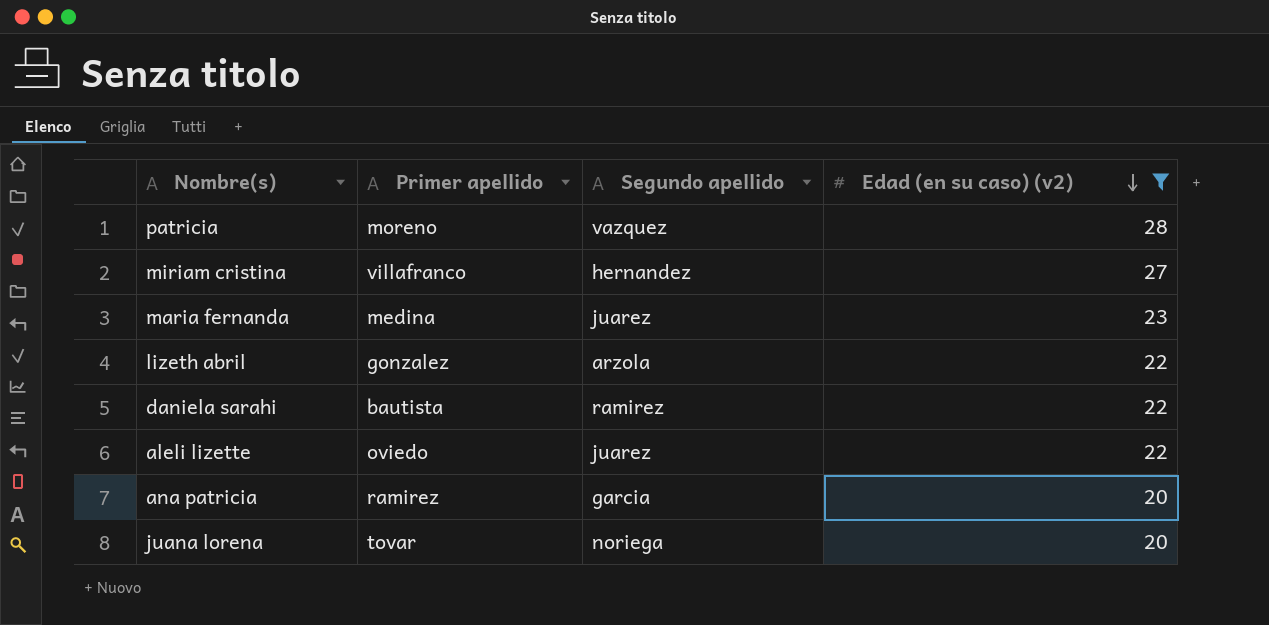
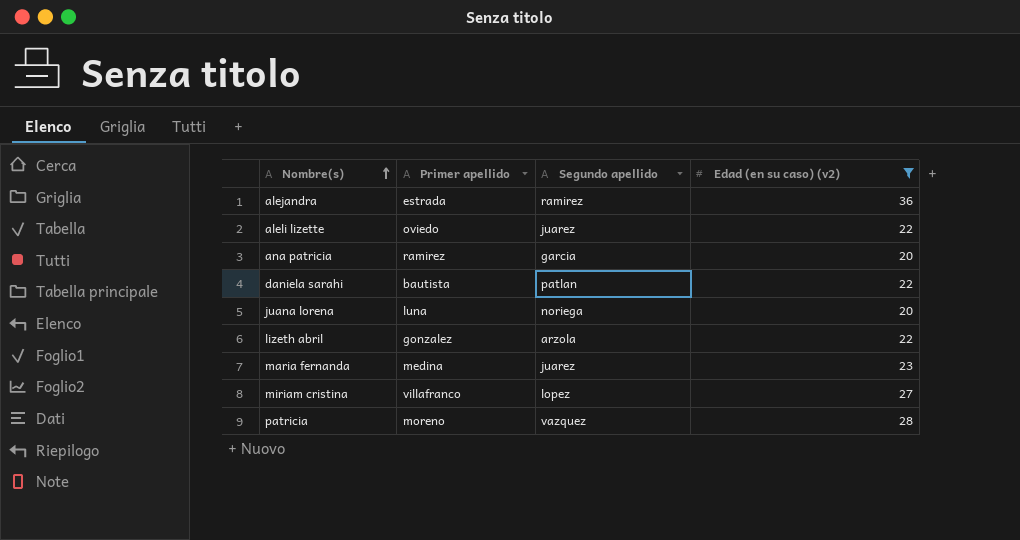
row order: Edad (en su caso) (v2) descending -> Nombre(s) ascending
row alejandra: none -> estrada | ramirez | 36
daniela sarahi | Segundo apellido: ramirez -> patlan
juana lorena | Primer apellido: tovar -> luna
miriam cristina | Segundo apellido: hernandez -> lopez

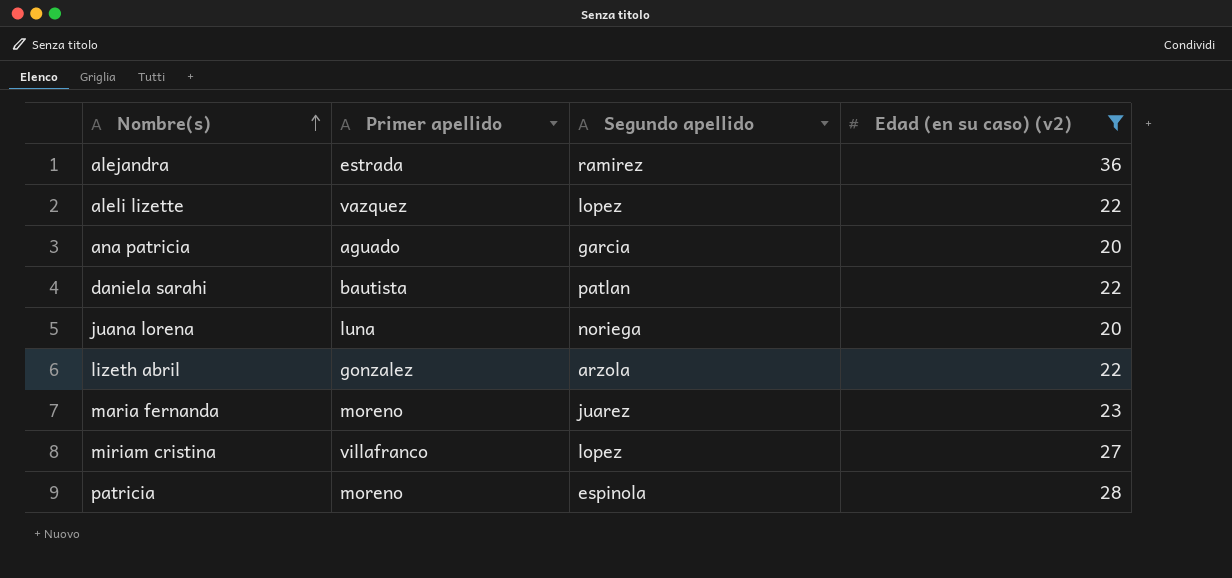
aleli lizette | Primer apellido: oviedo -> vazquez
aleli lizette | Segundo apellido: juarez -> lopez
ana patricia | Primer apellido: ramirez -> aguado
maria fernanda | Primer apellido: medina -> moreno
patricia | Segundo apellido: vazquez -> espinola

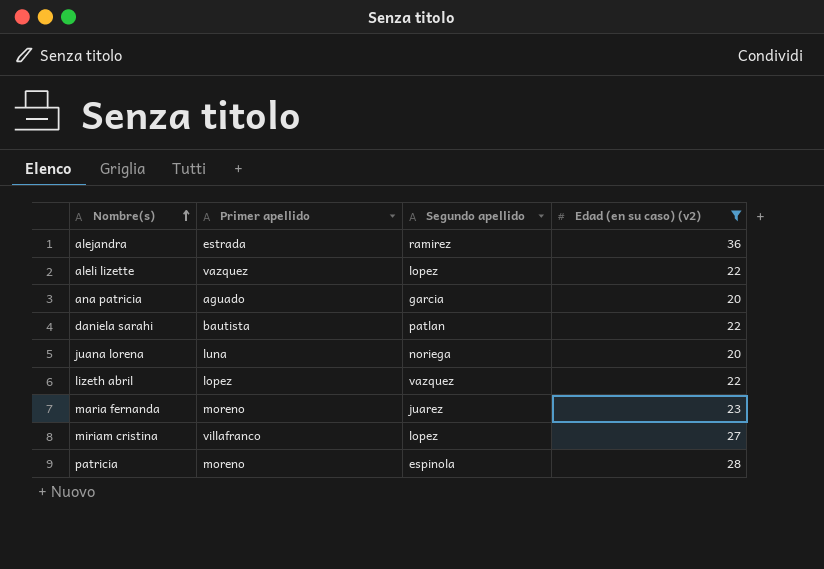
lizeth abril | Primer apellido: gonzalez -> lopez
lizeth abril | Segundo apellido: arzola -> vazquez

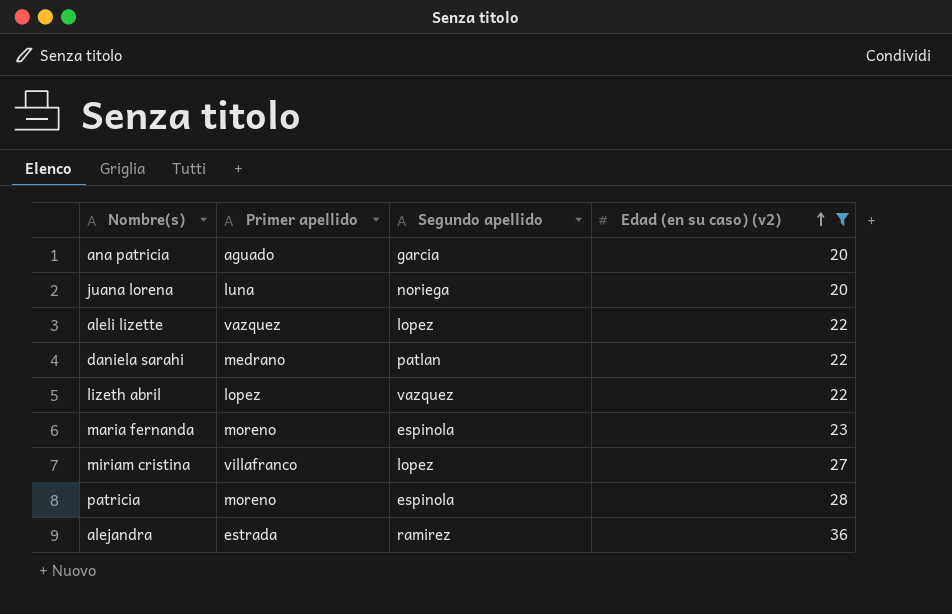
row order: Nombre(s) ascending -> Edad (en su caso) (v2) ascending
daniela sarahi | Primer apellido: bautista -> medrano
maria fernanda | Segundo apellido: juarez -> espinola

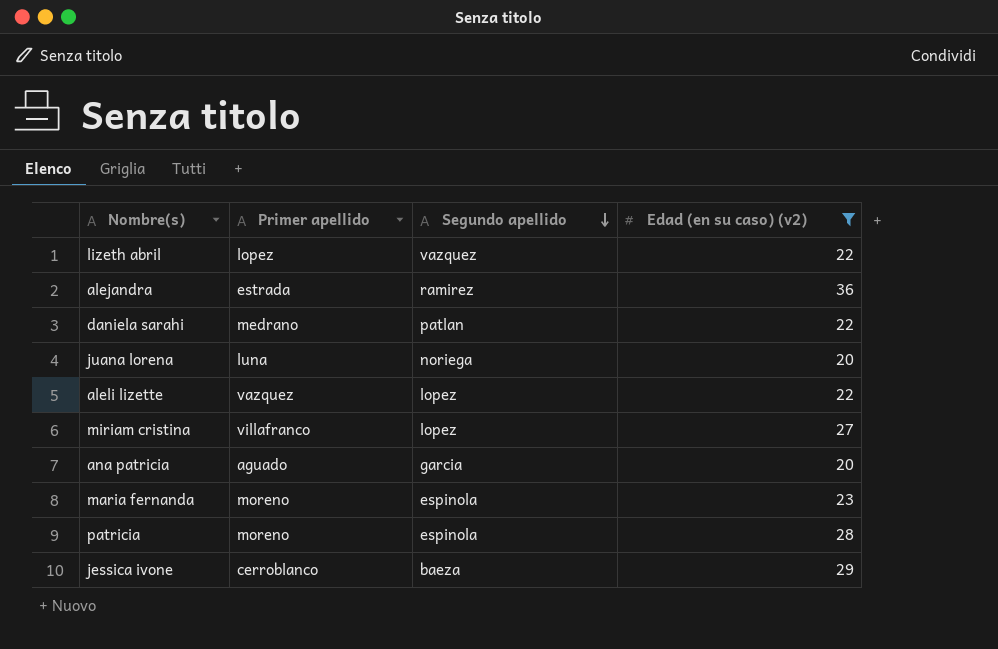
row order: Edad (en su caso) (v2) ascending -> Segundo apellido descending
row jessica ivone: none -> cerroblanco | baeza | 29

